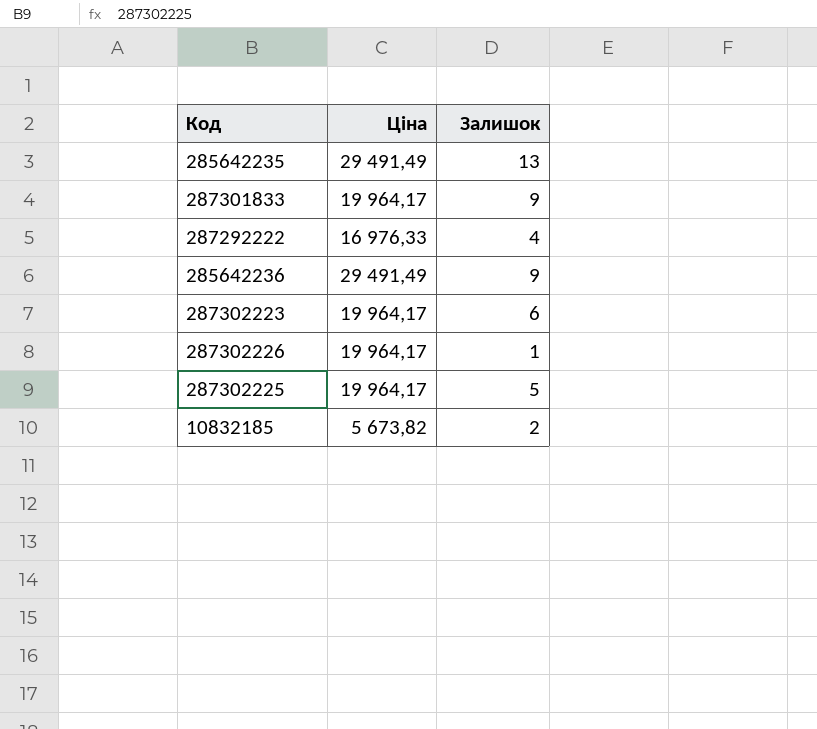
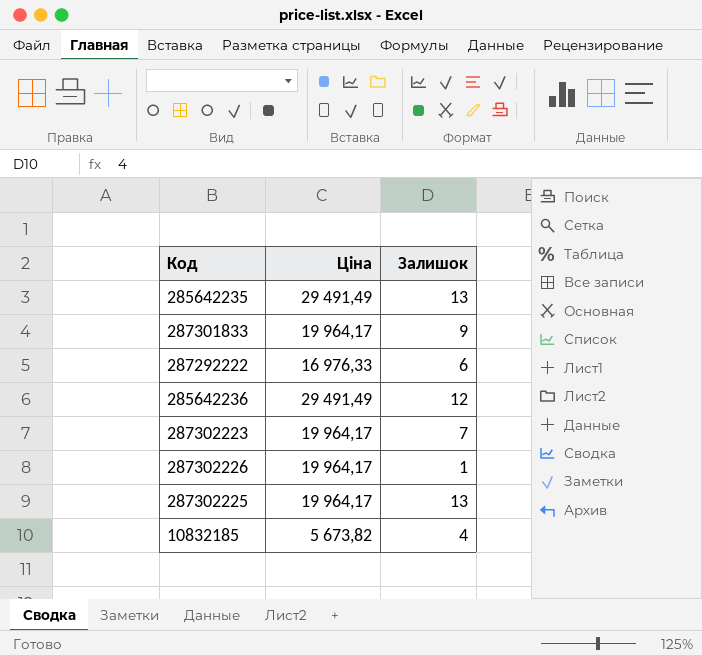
287292222 | Залишок: 4 -> 6
285642236 | Залишок: 9 -> 12
287302223 | Залишок: 6 -> 7
287302225 | Залишок: 5 -> 13
10832185 | Залишок: 2 -> 4

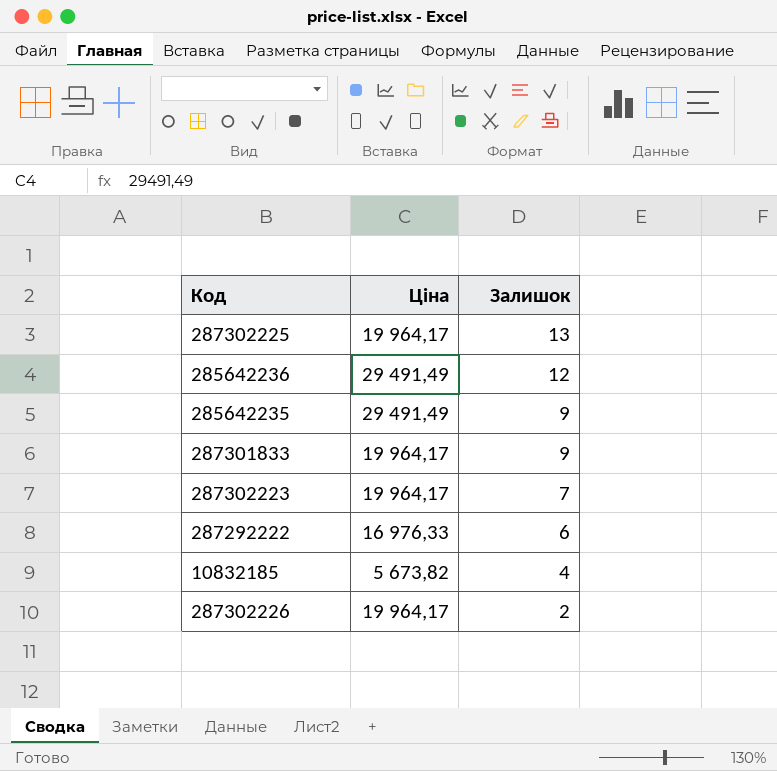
row order: none -> Залишок descending
285642235 | Залишок: 13 -> 9
287302226 | Залишок: 1 -> 2

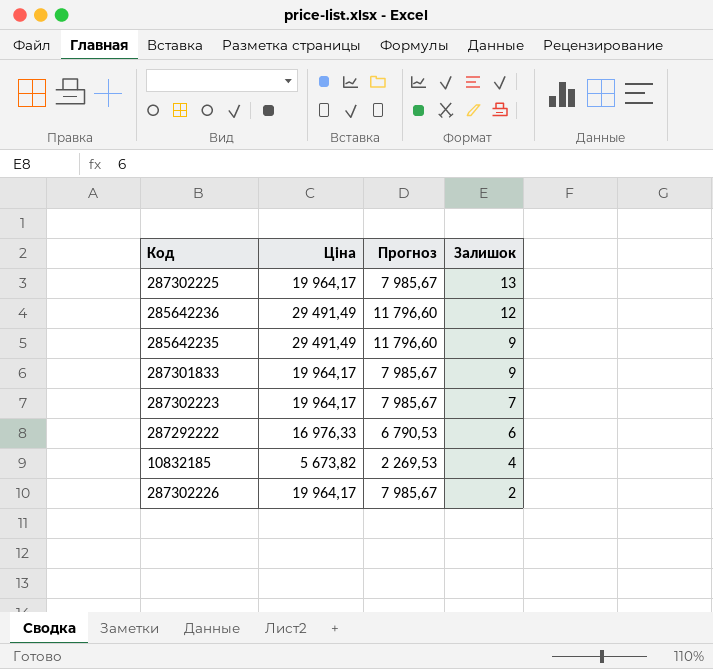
column Прогноз | formula: none -> [Ціна] * 0,4

